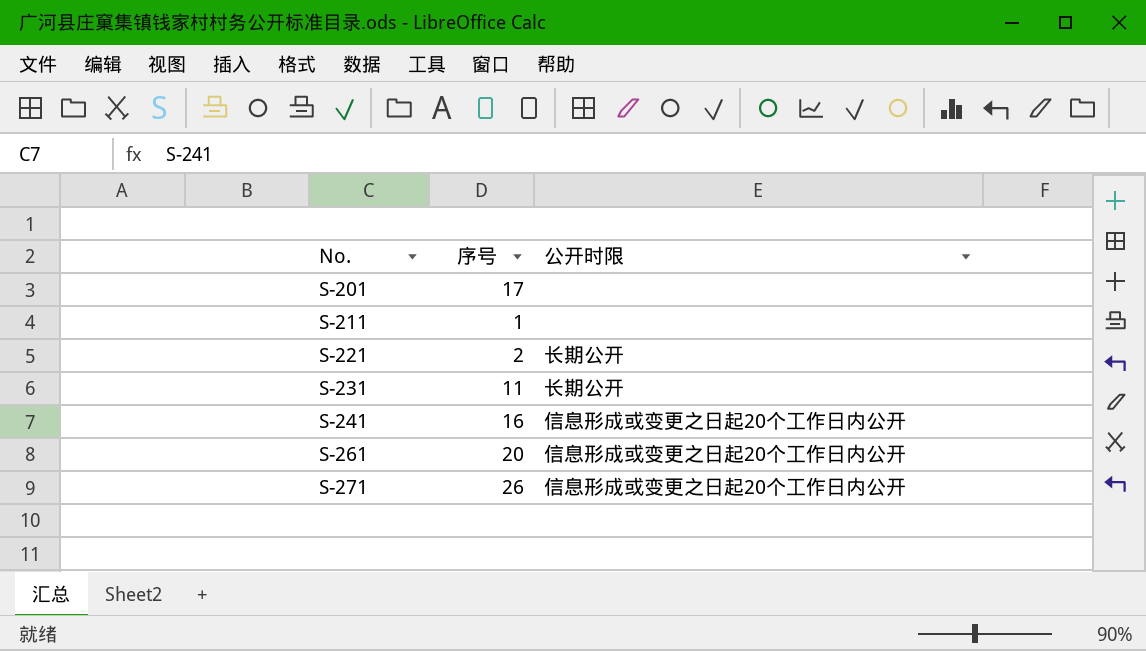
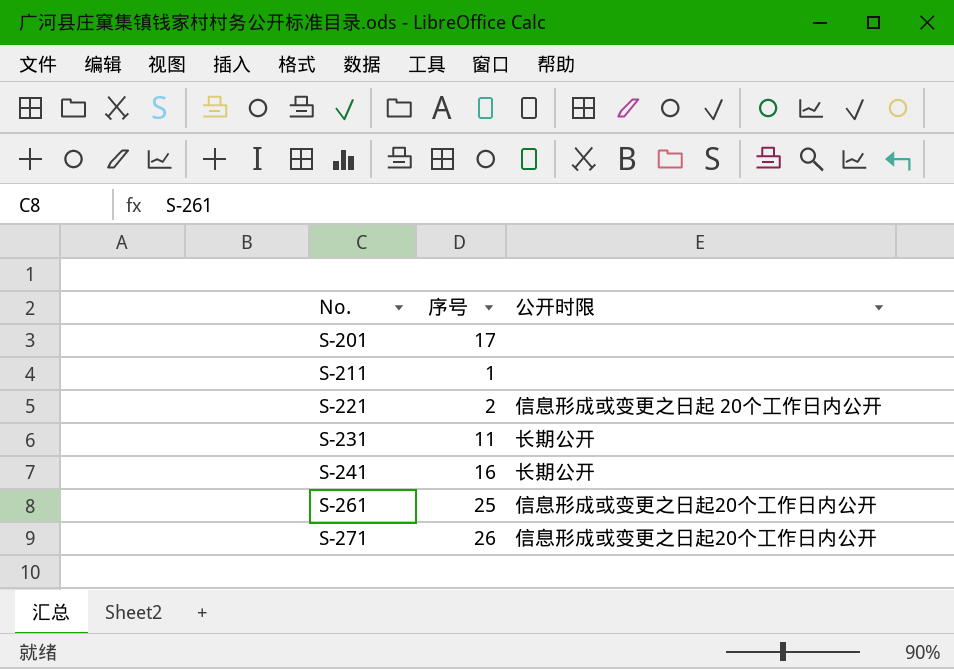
S-221 | 公开时限: 长期公开 -> 信息形成或变更之日起 20个工作日内公开
S-241 | 公开时限: 信息形成或变更之日起20个工作日内公开 -> 长期公开
S-261 | 序号: 20 -> 25

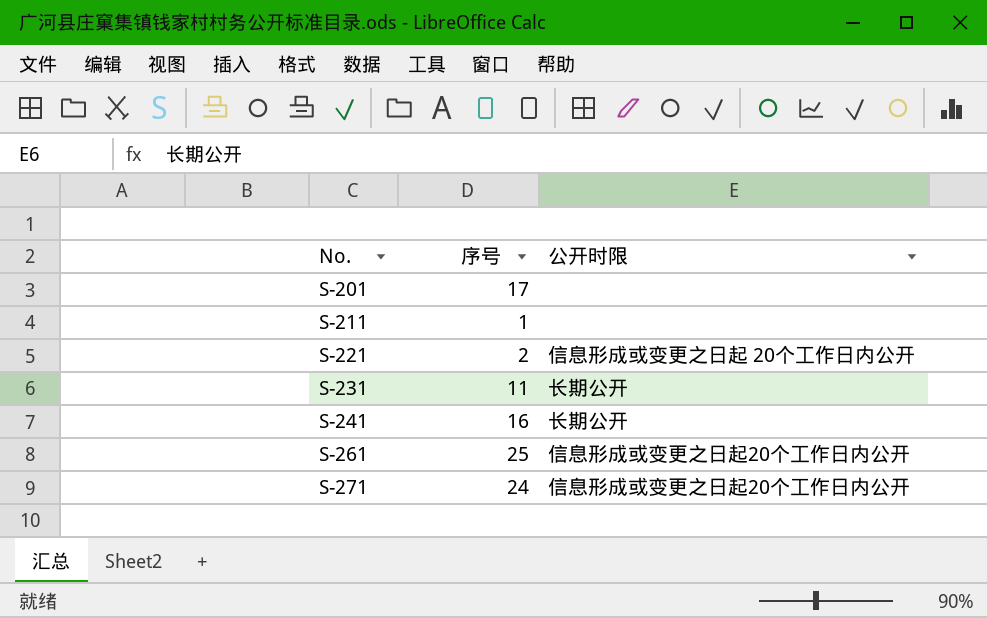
S-271 | 序号: 26 -> 24

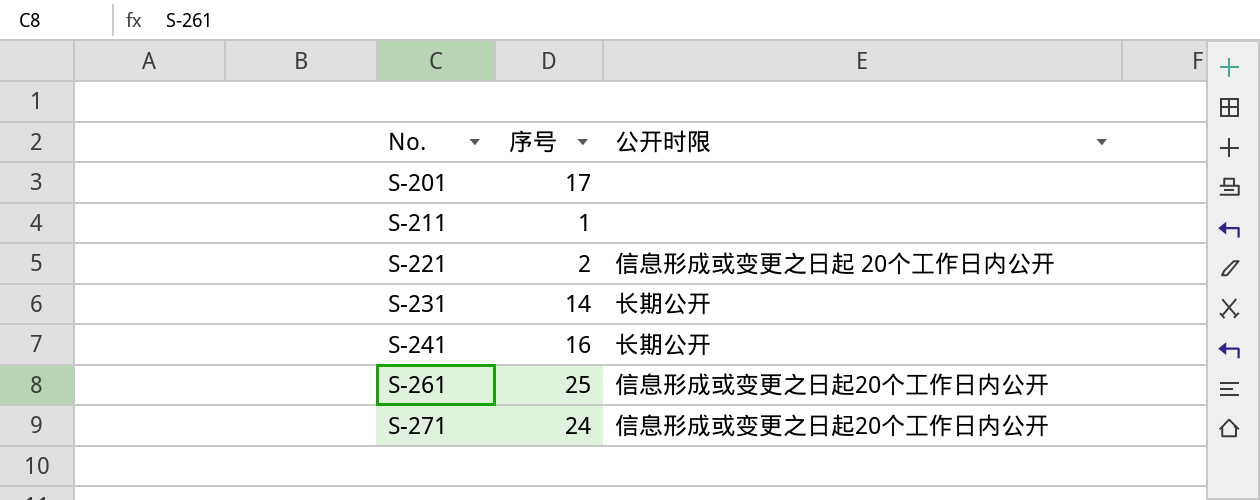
S-231 | 序号: 11 -> 14

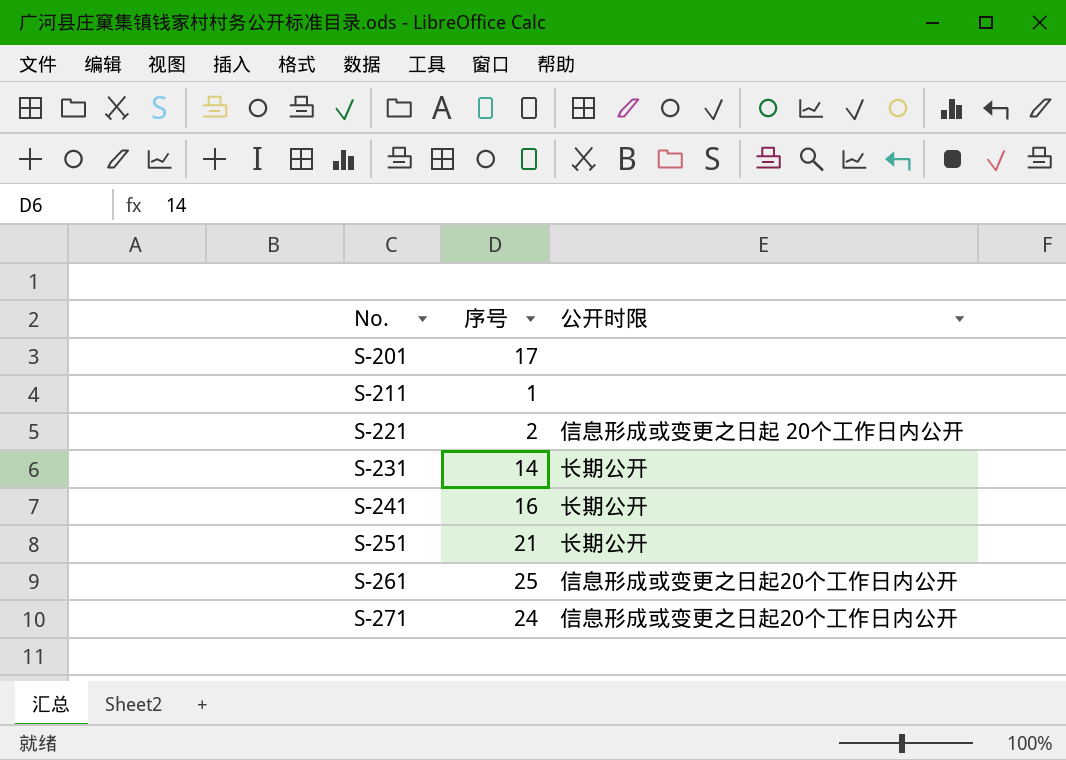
row S-251: none -> 21 | 长期公开

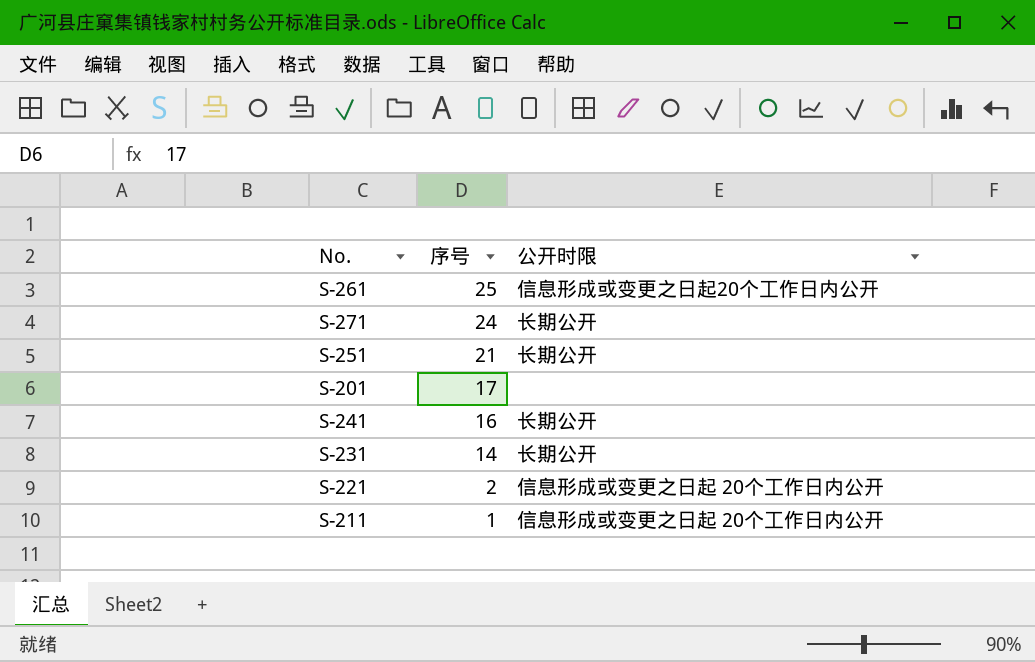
row order: No. ascending -> 序号 descending
S-271 | 公开时限: 信息形成或变更之日起20个工作日内公开 -> 长期公开
S-211 | 公开时限: none -> 信息形成或变更之日起 20个工作日内公开

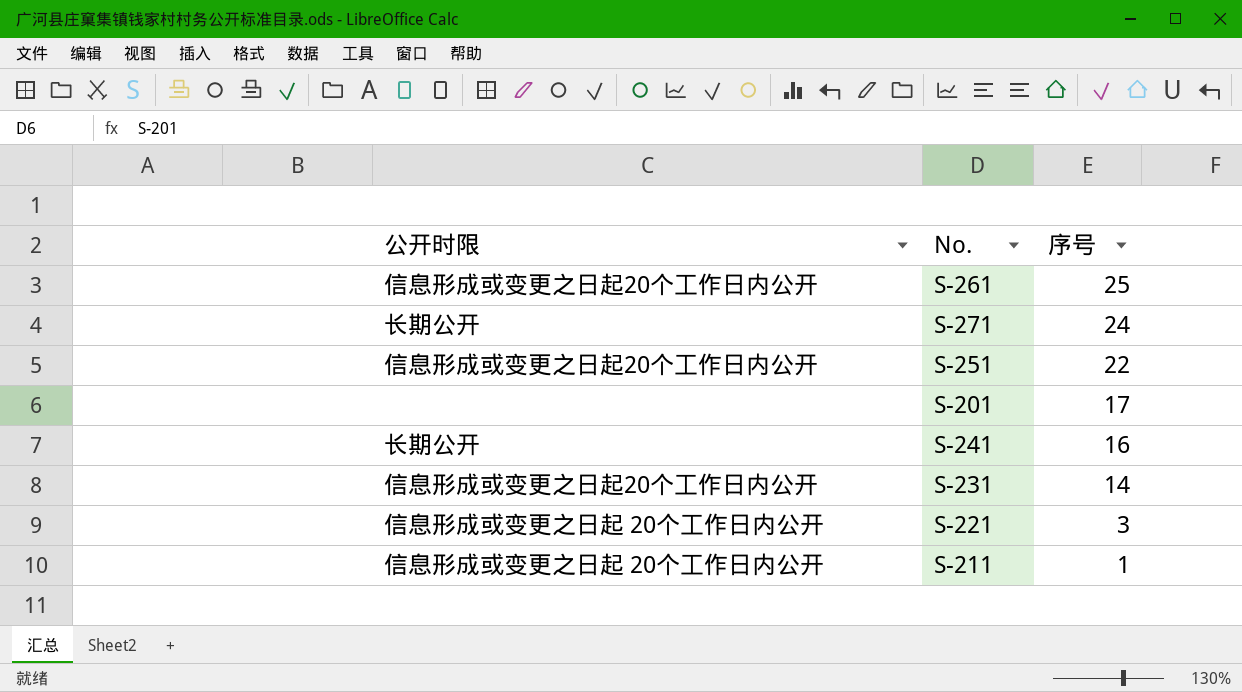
column 公开时限 | position: 3 -> 1
S-251 | 公开时限: 长期公开 -> 信息形成或变更之日起20个工作日内公开
S-251 | 序号: 21 -> 22
S-231 | 公开时限: 长期公开 -> 信息形成或变更之日起20个工作日内公开
S-221 | 序号: 2 -> 3

